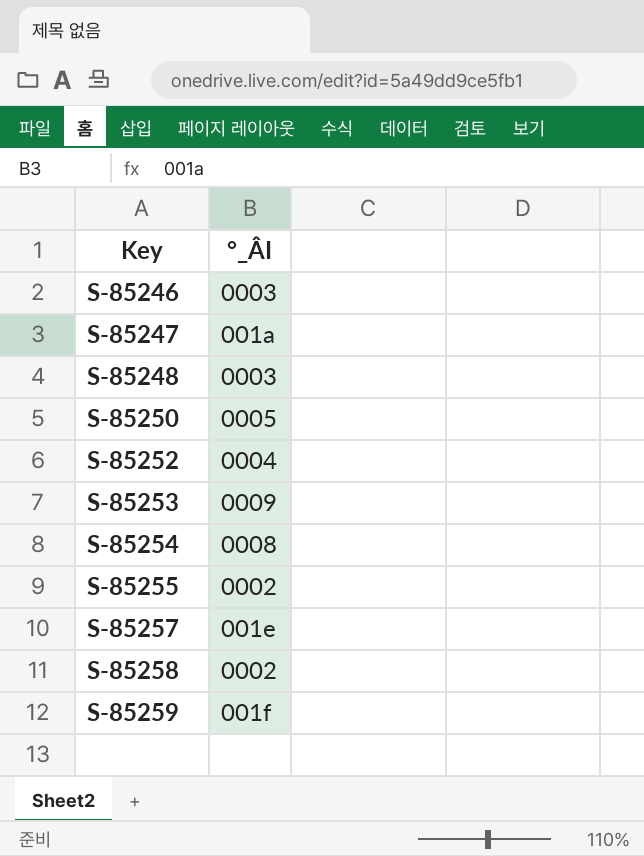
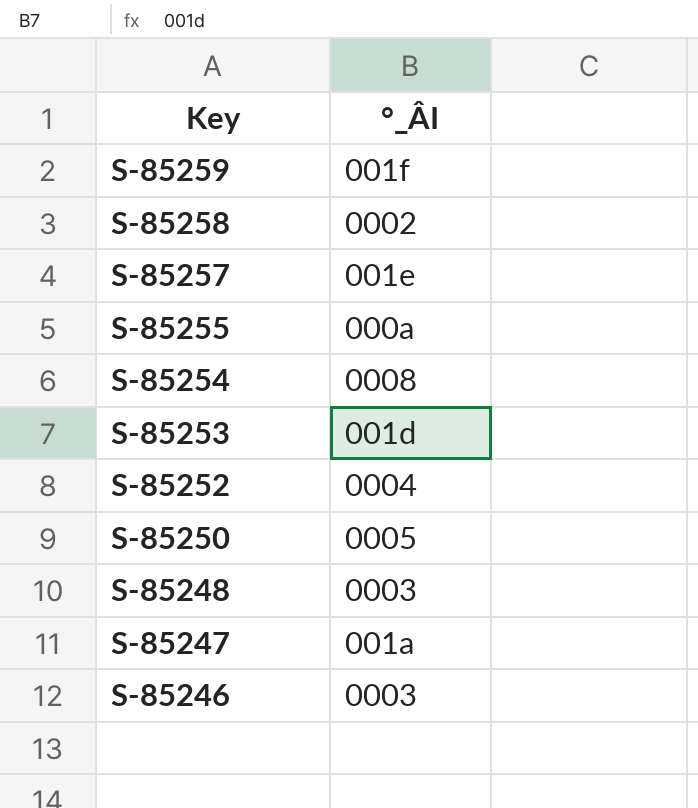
row order: Key ascending -> Key descending
S-85255 | °_ÂI: 0002 -> 000a
S-85253 | °_ÂI: 0009 -> 001d

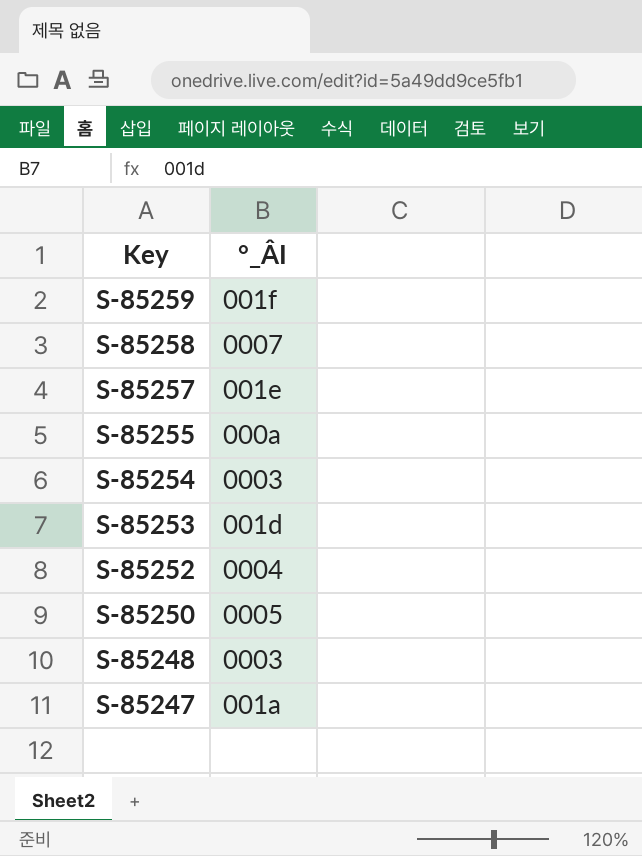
row S-85246: 0003 -> none
S-85258 | °_ÂI: 0002 -> 0007
S-85254 | °_ÂI: 0008 -> 0003

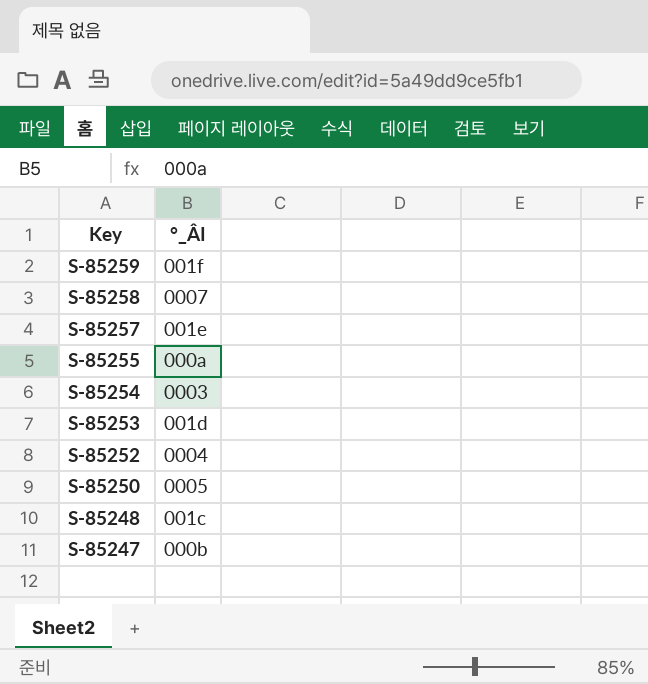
S-85248 | °_ÂI: 0003 -> 001c
S-85247 | °_ÂI: 001a -> 000b

